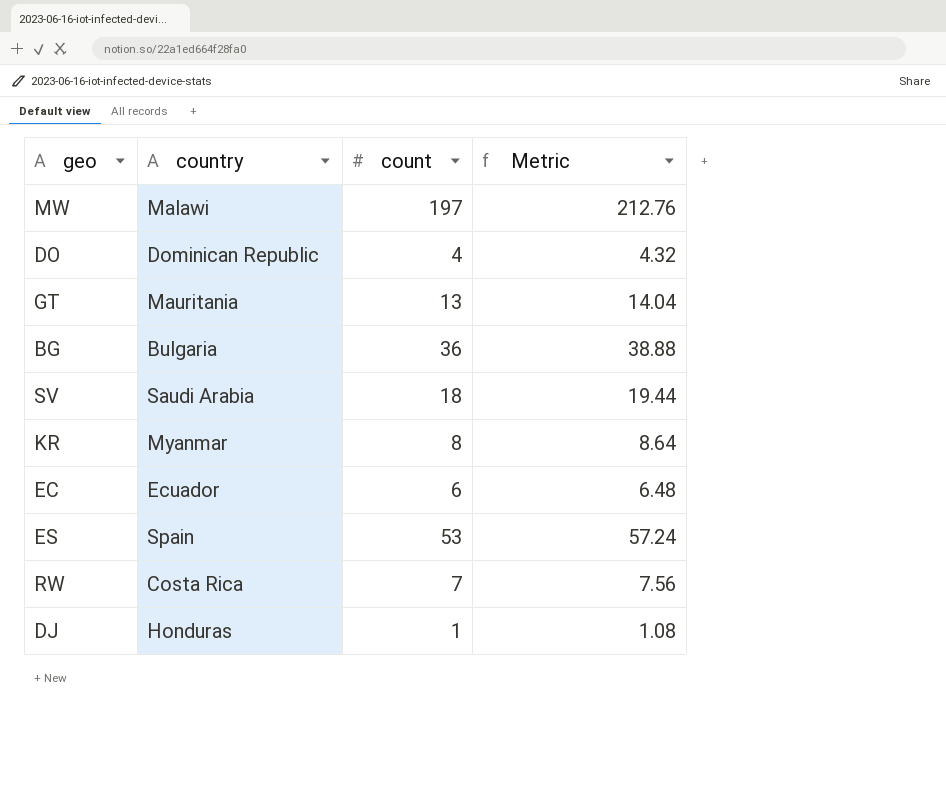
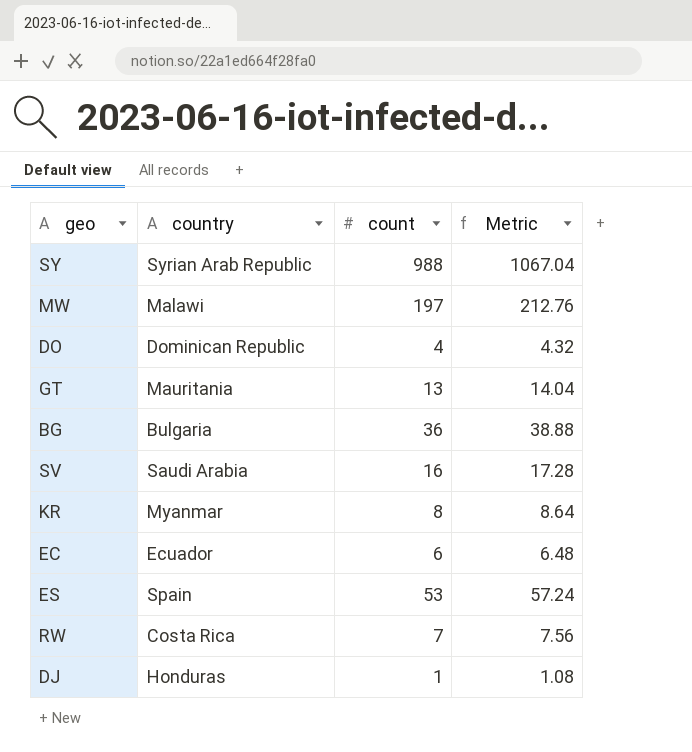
row SY: none -> Syrian Arab Republic | 988 | 1067.04
SV | count: 18 -> 16
SV | Metric: 19.44 -> 17.28

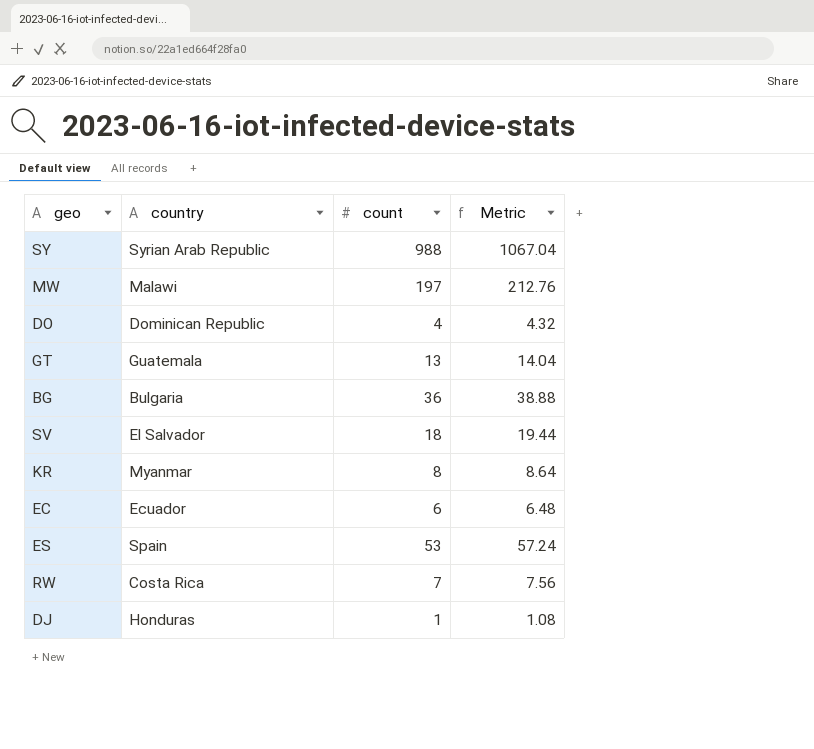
GT | country: Mauritania -> Guatemala
SV | country: Saudi Arabia -> El Salvador
SV | count: 16 -> 18
SV | Metric: 17.28 -> 19.44

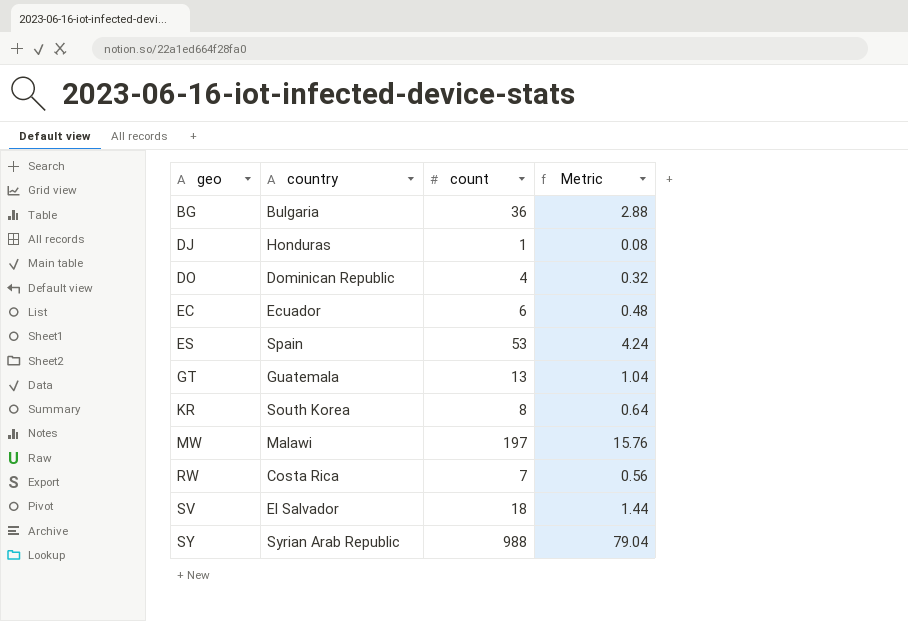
row order: none -> geo ascending
column Metric | formula: [count] * 1.08 -> [count] * 0.08
KR | country: Myanmar -> South Korea

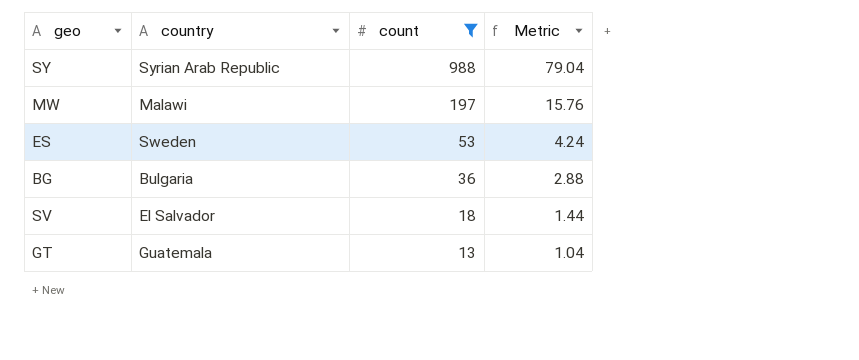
filter: none -> count >= 13
row order: geo ascending -> count descending
ES | country: Spain -> Sweden

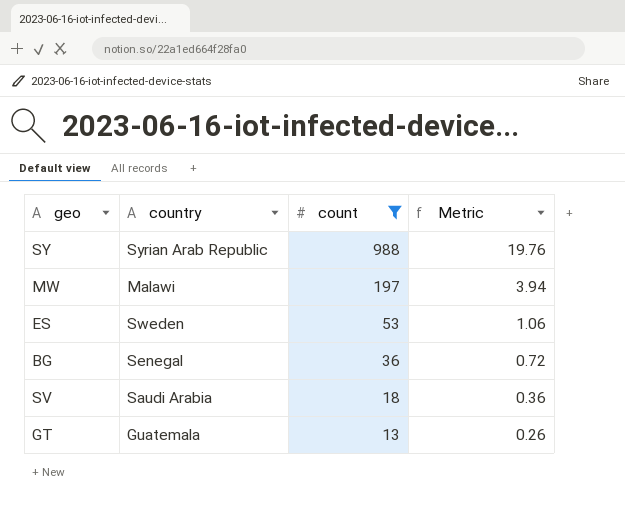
column Metric | formula: [count] * 0.08 -> [count] * 0.02
BG | country: Bulgaria -> Senegal
SV | country: El Salvador -> Saudi Arabia

